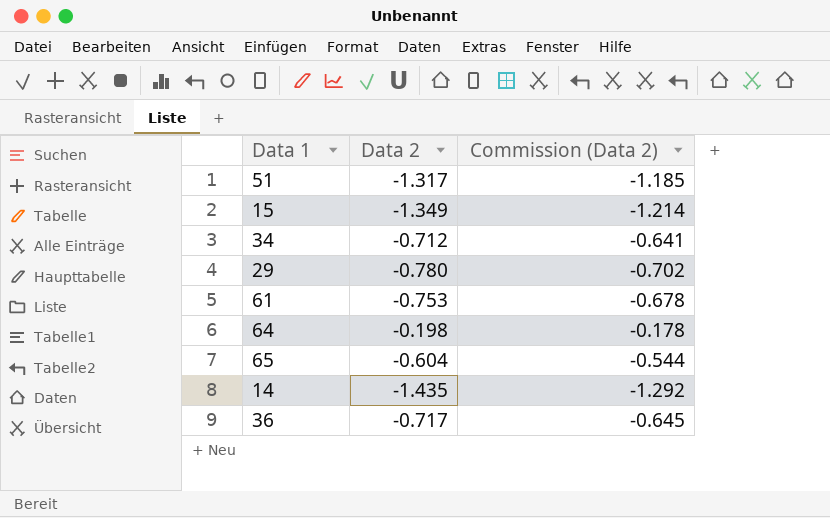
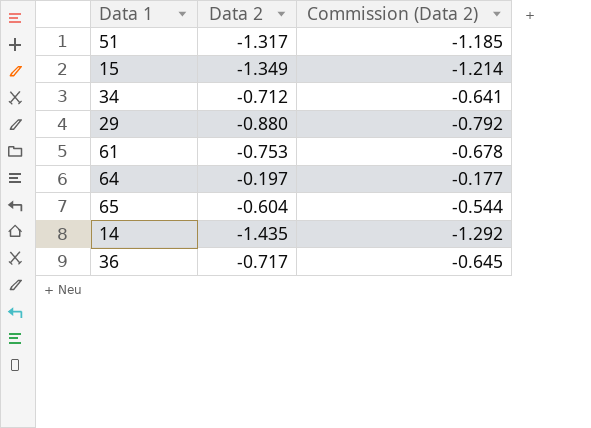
29 | Data 2: -0.780 -> -0.880
29 | Commission (Data 2): -0.702 -> -0.792
64 | Data 2: -0.198 -> -0.197
64 | Commission (Data 2): -0.178 -> -0.177

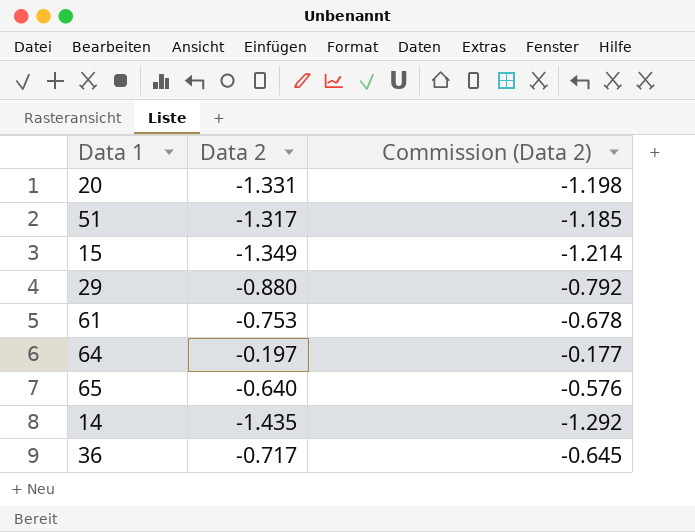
row 34: -0.712 | -0.641 -> none
row 20: none -> -1.331 | -1.198
65 | Data 2: -0.604 -> -0.640
65 | Commission (Data 2): -0.544 -> -0.576

